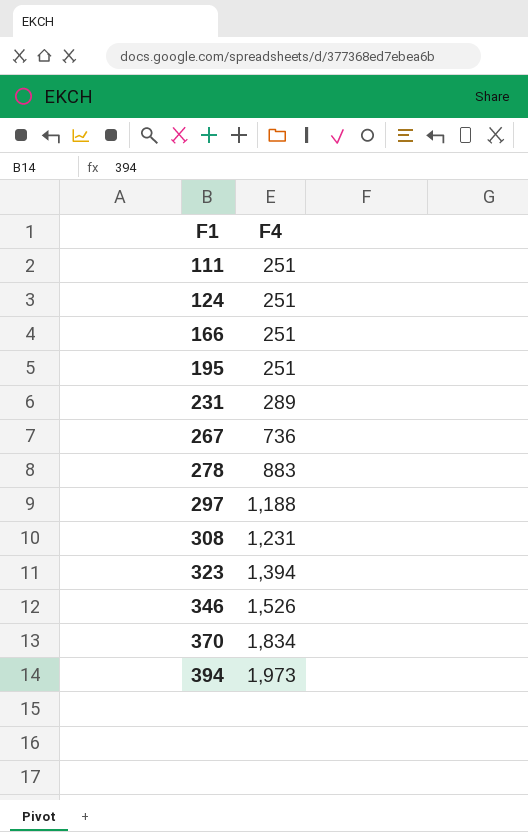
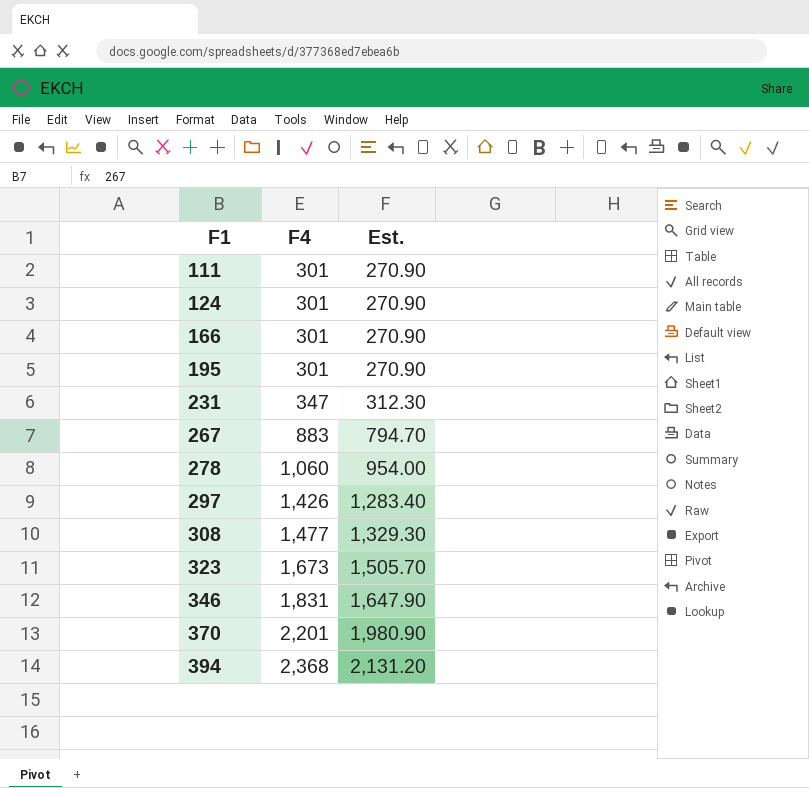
column Est. | formula: none -> [F4] * 0.9
111 | F4: 251 -> 301
124 | F4: 251 -> 301
166 | F4: 251 -> 301
195 | F4: 251 -> 301
231 | F4: 289 -> 347
267 | F4: 736 -> 883
278 | F4: 883 -> 1,060
297 | F4: 1,188 -> 1,426
308 | F4: 1,231 -> 1,477
323 | F4: 1,394 -> 1,673
346 | F4: 1,526 -> 1,831
370 | F4: 1,834 -> 2,201
394 | F4: 1,973 -> 2,368

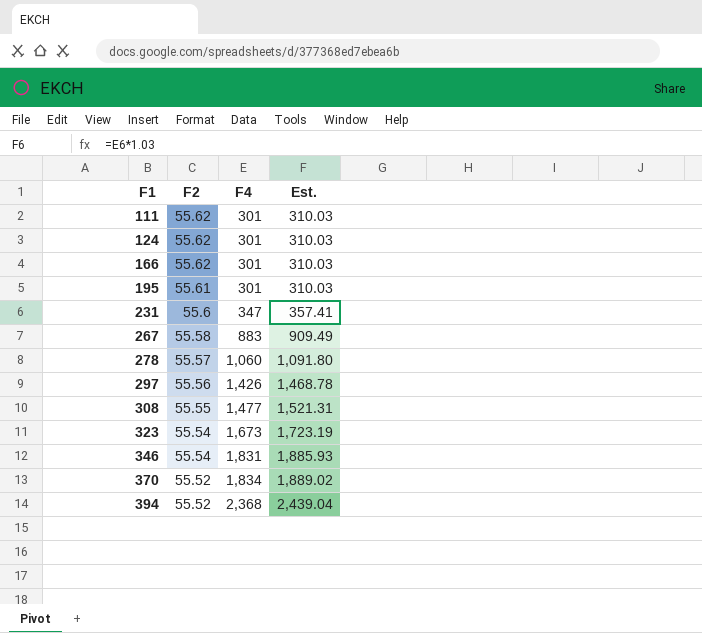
column F2 | position: none -> 2
column Est. | formula: [F4] * 0.9 -> [F4] * 1.03
370 | F4: 2,201 -> 1,834

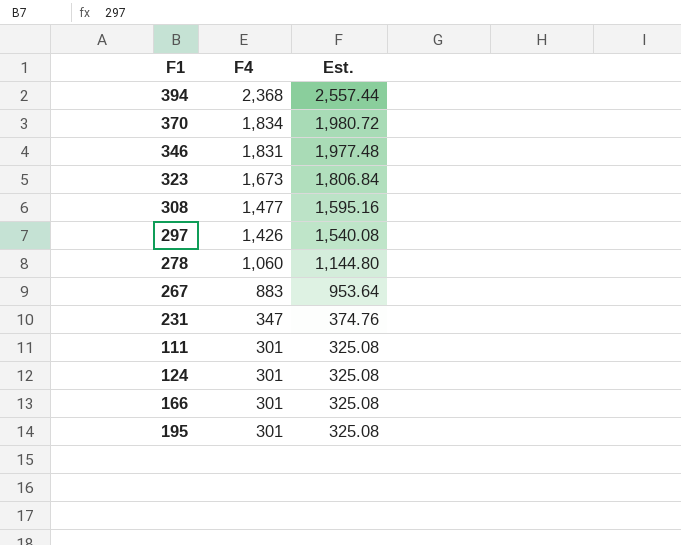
row order: F1 ascending -> F4 descending
column F2 | position: 2 -> none
column Est. | formula: [F4] * 1.03 -> [F4] * 1.08

